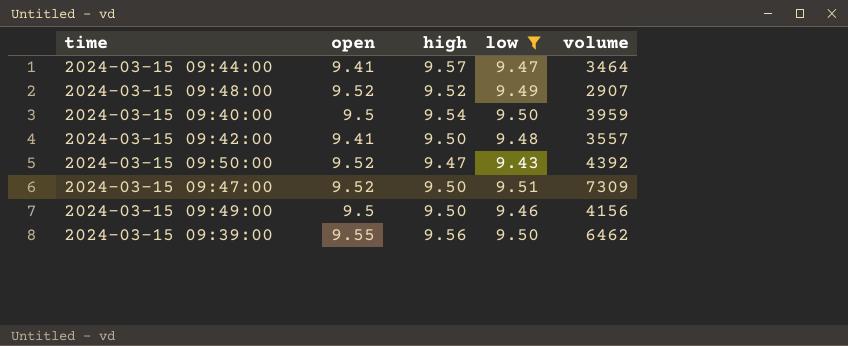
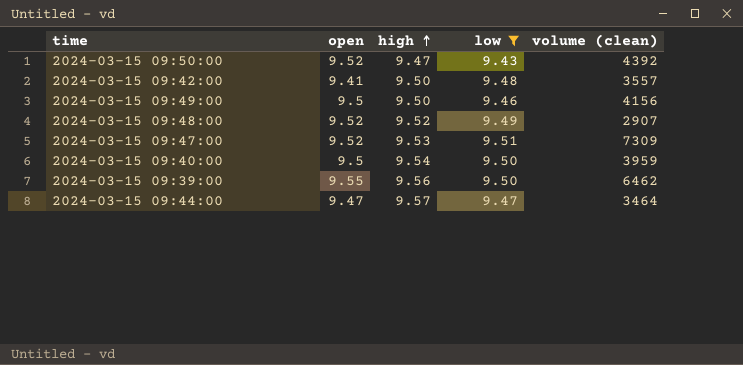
row order: none -> high ascending
column name: volume -> volume (clean)
2024-03-15 09:47:00 | high: 9.50 -> 9.53
2024-03-15 09:44:00 | open: 9.41 -> 9.47

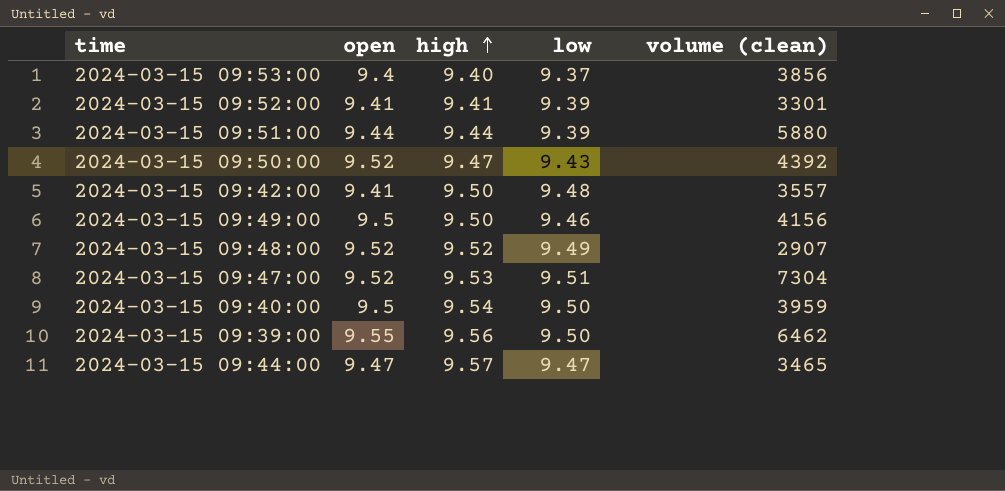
filter: low >= 9.43 -> none
2024-03-15 09:47:00 | volume (clean): 7309 -> 7304
2024-03-15 09:44:00 | volume (clean): 3464 -> 3465

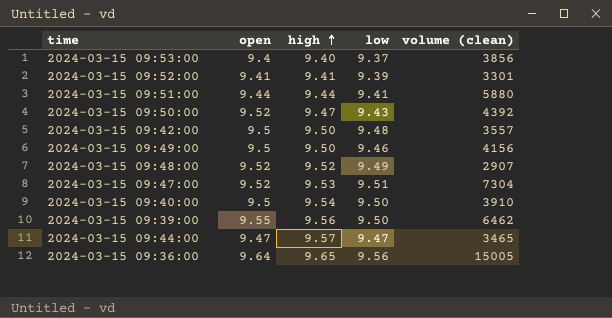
2024-03-15 09:51:00 | low: 9.39 -> 9.41
2024-03-15 09:42:00 | open: 9.41 -> 9.5
2024-03-15 09:40:00 | volume (clean): 3959 -> 3910
row 2024-03-15 09:36:00: none -> 9.64 | 9.65 | 9.56 | 15005

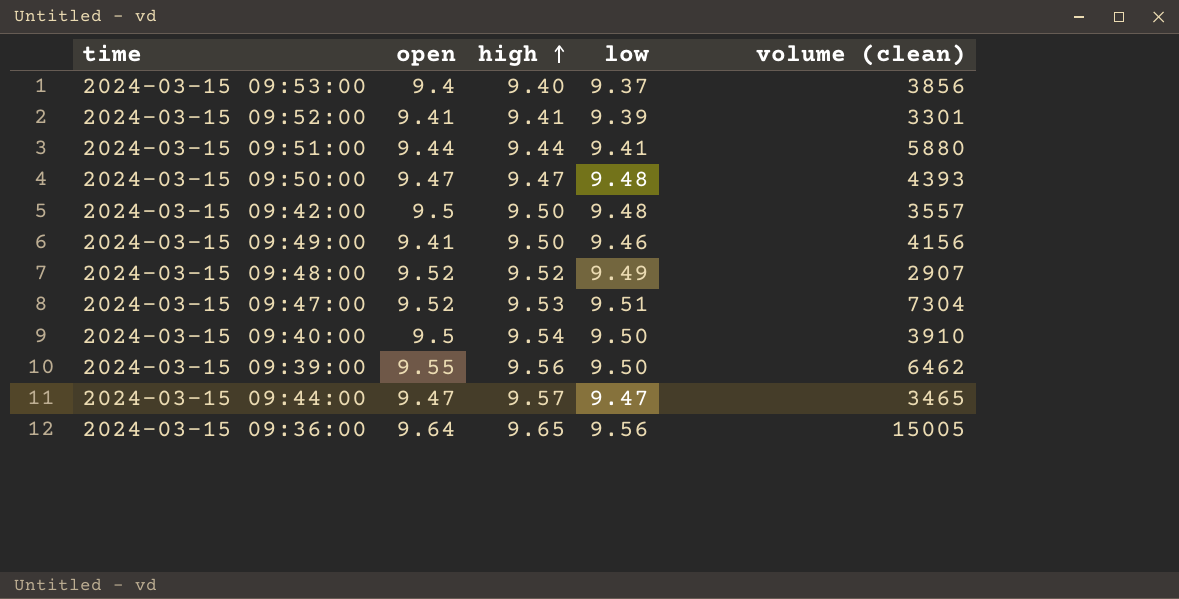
2024-03-15 09:50:00 | open: 9.52 -> 9.47
2024-03-15 09:50:00 | low: 9.43 -> 9.48
2024-03-15 09:50:00 | volume (clean): 4392 -> 4393
2024-03-15 09:49:00 | open: 9.5 -> 9.41

